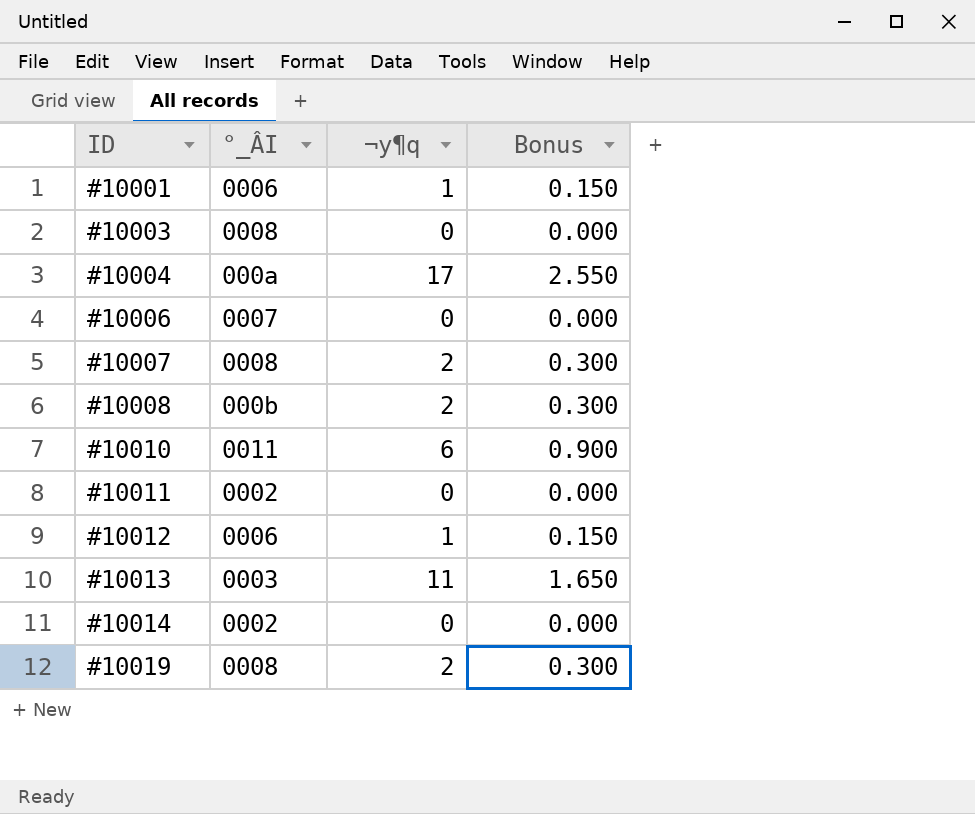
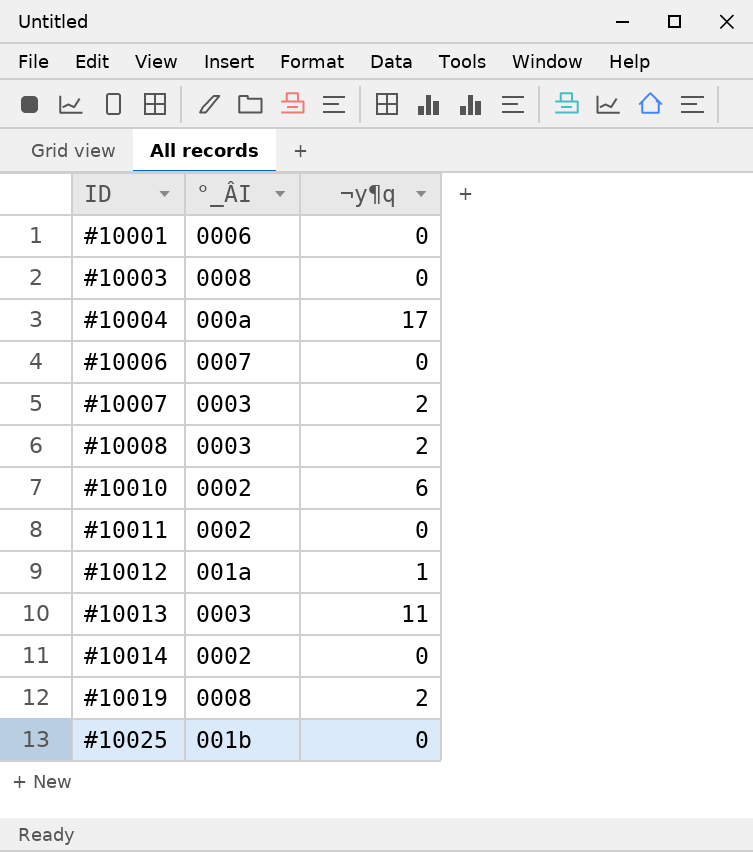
column Bonus | formula: [¬y¶q] * 0.15 -> none
#10001 | ¬y¶q: 1 -> 0
#10007 | °_ÂI: 0008 -> 0003
#10008 | °_ÂI: 000b -> 0003
#10010 | °_ÂI: 0011 -> 0002
#10012 | °_ÂI: 0006 -> 001a
row #10025: none -> 001b | 0

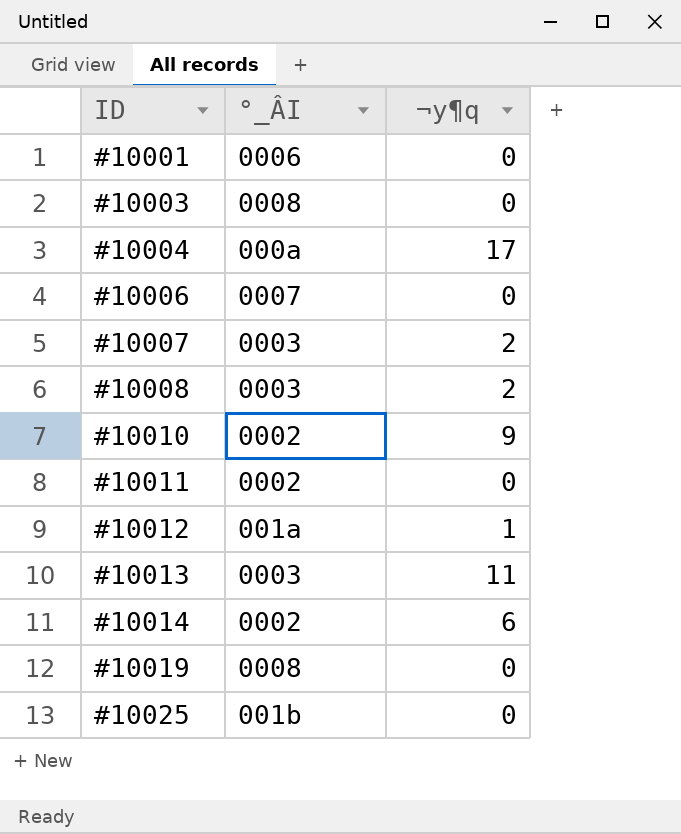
#10010 | ¬y¶q: 6 -> 9
#10014 | ¬y¶q: 0 -> 6
#10019 | ¬y¶q: 2 -> 0

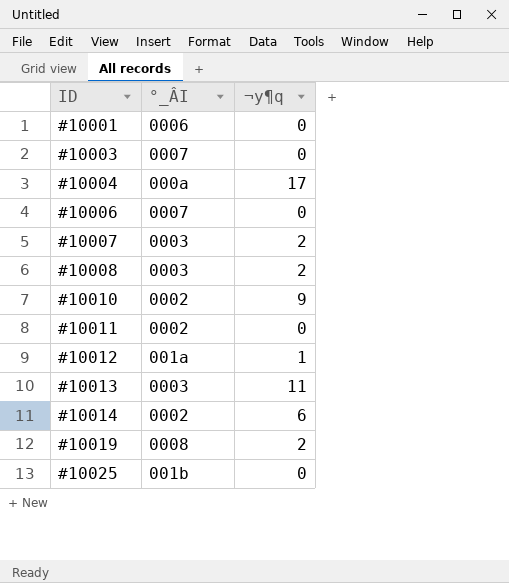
#10003 | °_ÂI: 0008 -> 0007
#10019 | ¬y¶q: 0 -> 2

